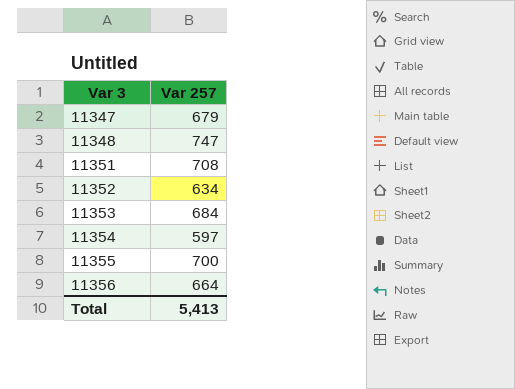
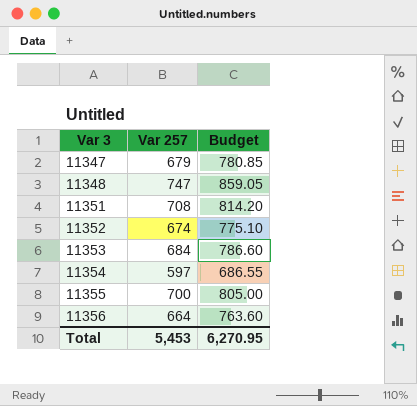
column Budget | formula: none -> [Var 257] * 1.15
11352 | Var 257: 634 -> 674
Total | Var 257: 5,413 -> 5,453

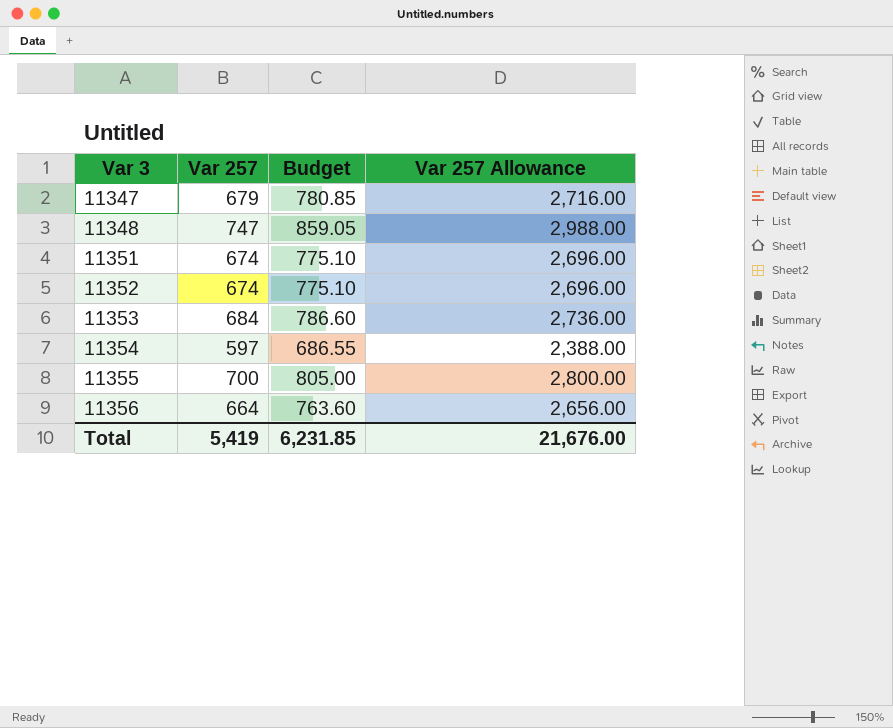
column Var 257 Allowance | formula: none -> [Var 257] * 4
11351 | Var 257: 708 -> 674
11351 | Budget: 814.20 -> 775.10
Total | Var 257: 5,453 -> 5,419
Total | Budget: 6,270.95 -> 6,231.85

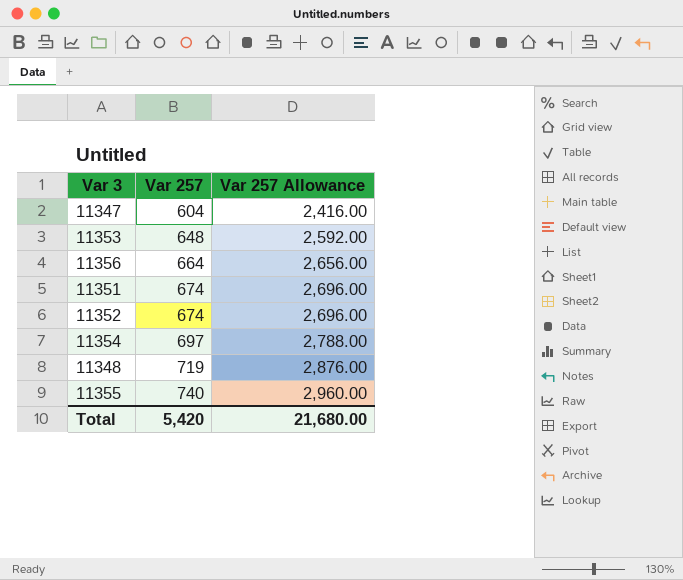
row order: Var 3 ascending -> Var 257 ascending
column Budget | formula: [Var 257] * 1.15 -> none
11347 | Var 257: 679 -> 604
11347 | Var 257 Allowance: 2,716.00 -> 2,416.00
11353 | Var 257: 684 -> 648
11353 | Var 257 Allowance: 2,736.00 -> 2,592.00
11354 | Var 257: 597 -> 697
11354 | Var 257 Allowance: 2,388.00 -> 2,788.00
11348 | Var 257: 747 -> 719
11348 | Var 257 Allowance: 2,988.00 -> 2,876.00
11355 | Var 257: 700 -> 740
11355 | Var 257 Allowance: 2,800.00 -> 2,960.00
Total | Var 257: 5,419 -> 5,420
Total | Var 257 Allowance: 21,676.00 -> 21,680.00

